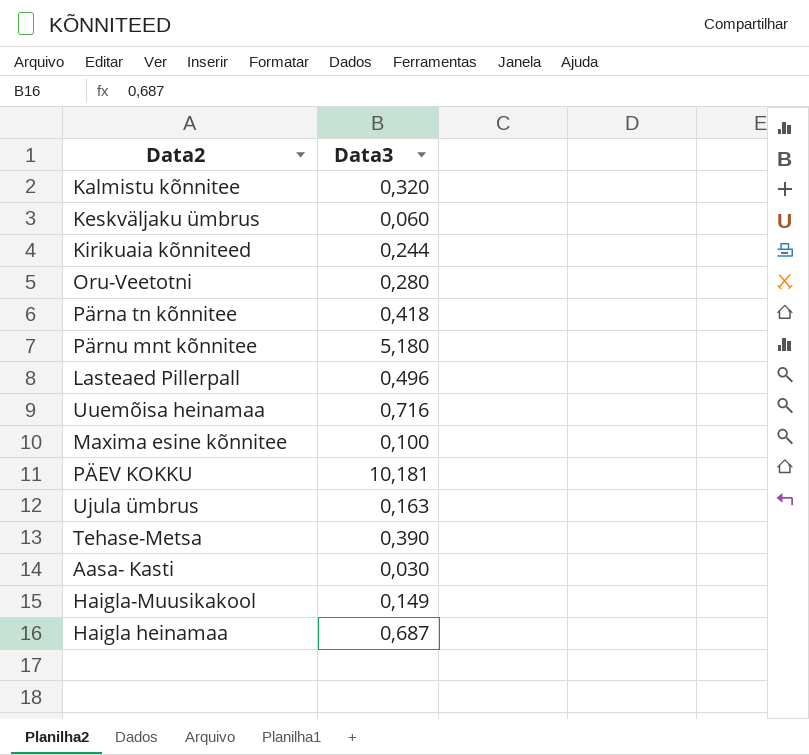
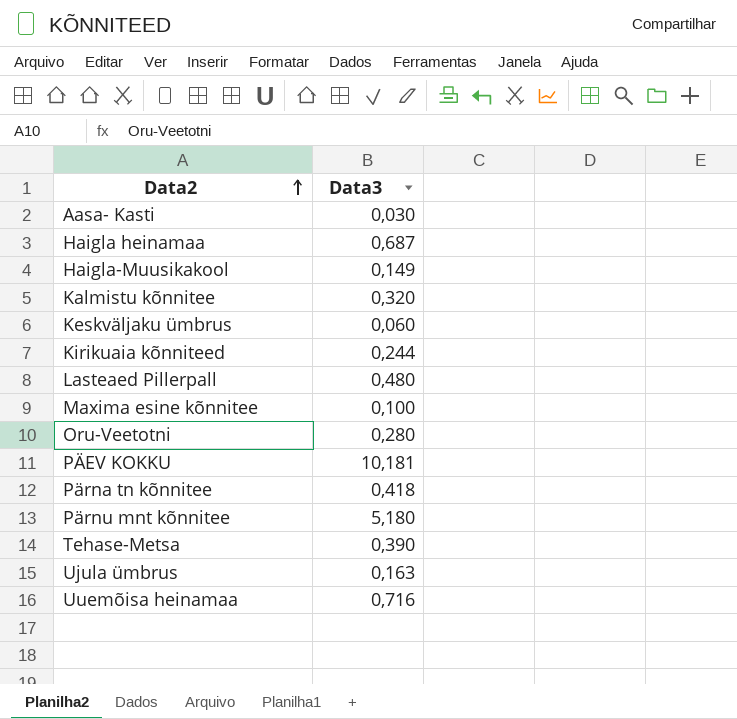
row order: none -> Data2 ascending
Lasteaed Pillerpall | Data3: 0,496 -> 0,480

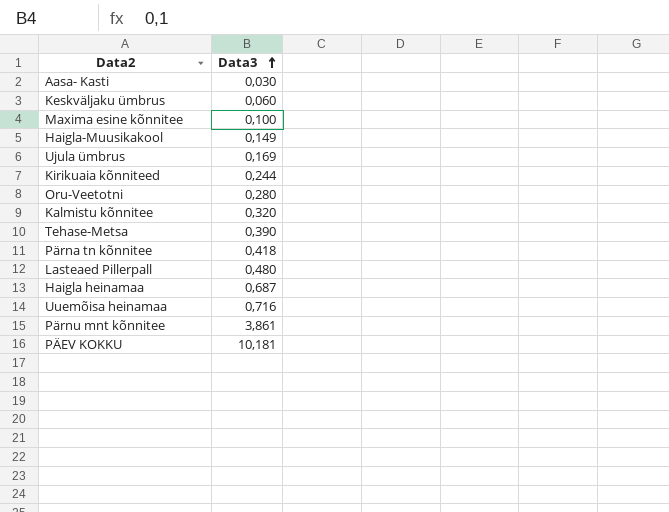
row order: Data2 ascending -> Data3 ascending
Ujula ümbrus | Data3: 0,163 -> 0,169
Pärnu mnt kõnnitee | Data3: 5,180 -> 3,861

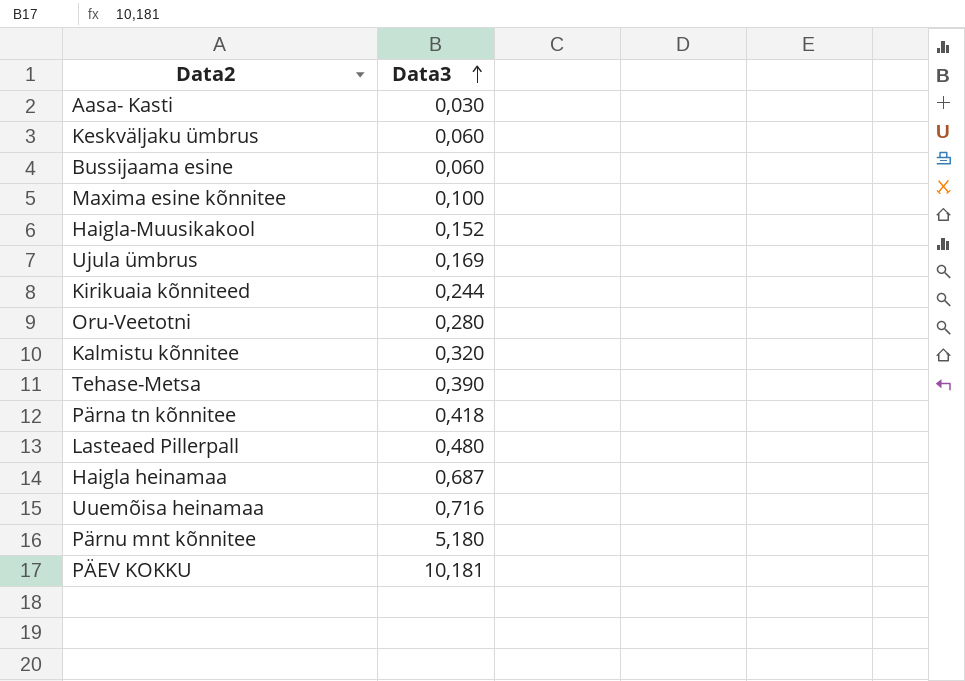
row Bussijaama esine: none -> 0,060
Haigla-Muusikakool | Data3: 0,149 -> 0,152
Pärnu mnt kõnnitee | Data3: 3,861 -> 5,180

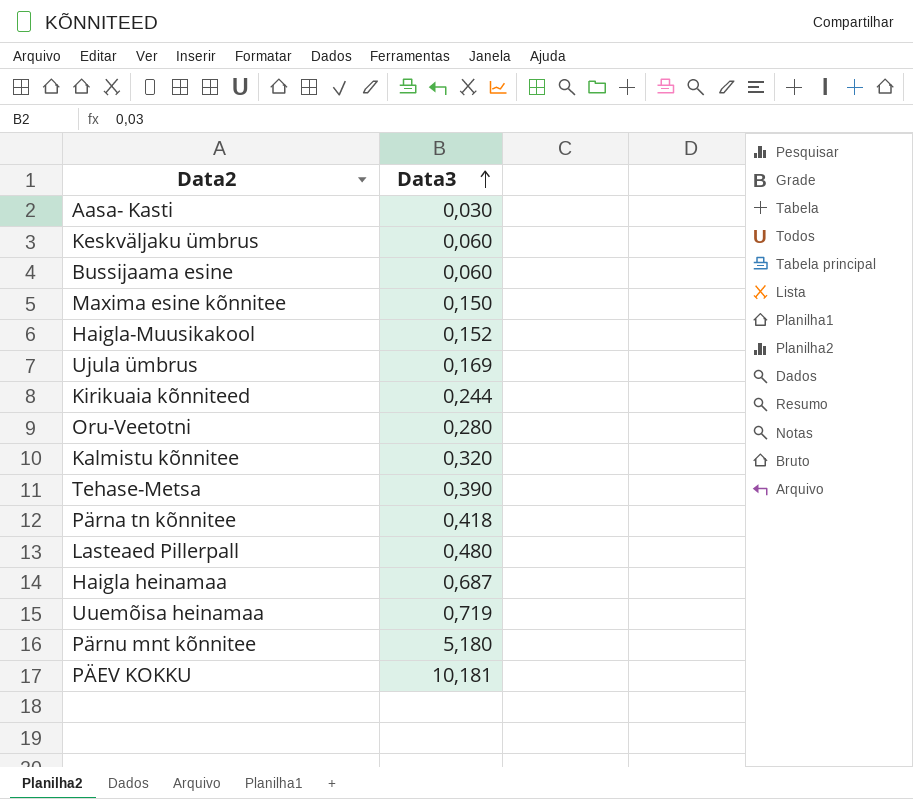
Maxima esine kõnnitee | Data3: 0,100 -> 0,150
Uuemõisa heinamaa | Data3: 0,716 -> 0,719

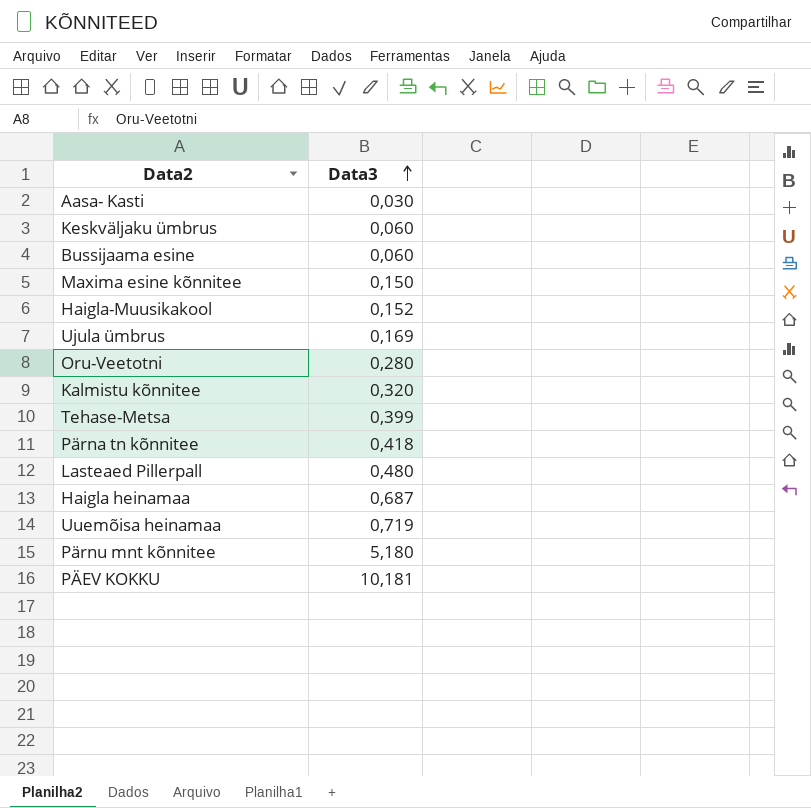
row Kirikuaia kõnniteed: 0,244 -> none
Tehase-Metsa | Data3: 0,390 -> 0,399

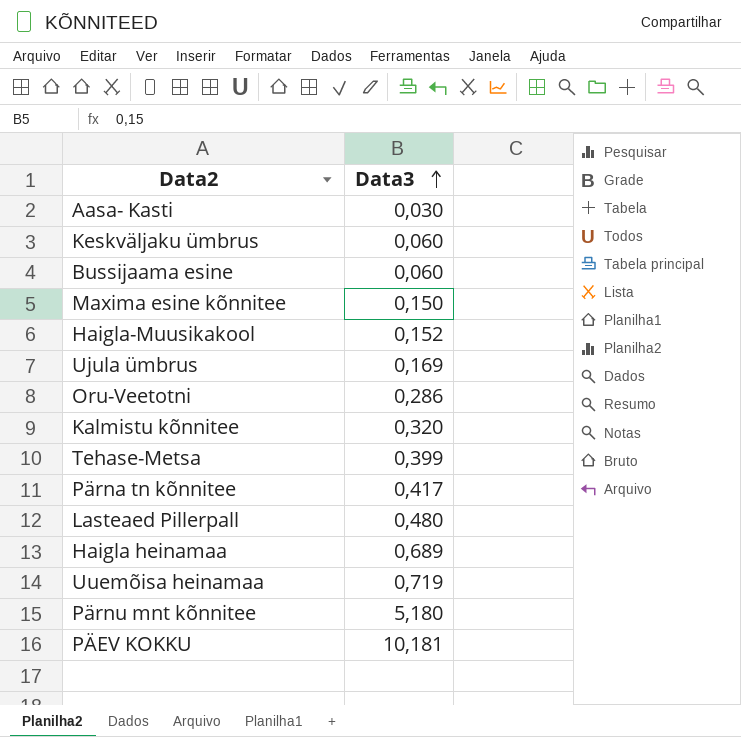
Oru-Veetotni | Data3: 0,280 -> 0,286
Pärna tn kõnnitee | Data3: 0,418 -> 0,417
Haigla heinamaa | Data3: 0,687 -> 0,689

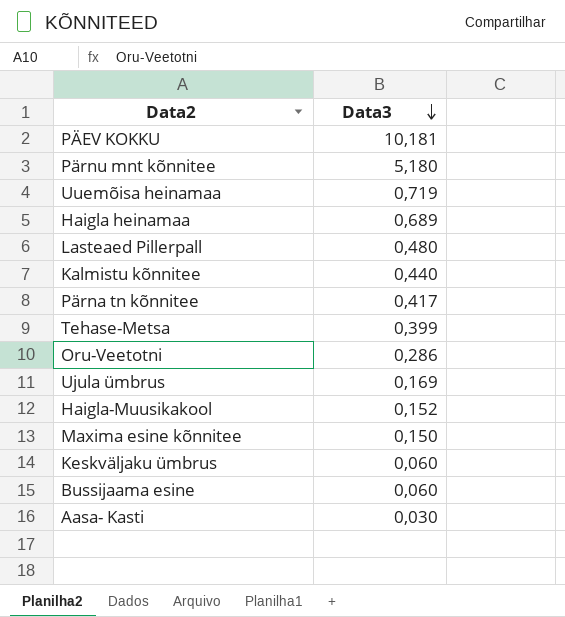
row order: Data3 ascending -> Data3 descending
Kalmistu kõnnitee | Data3: 0,320 -> 0,440

